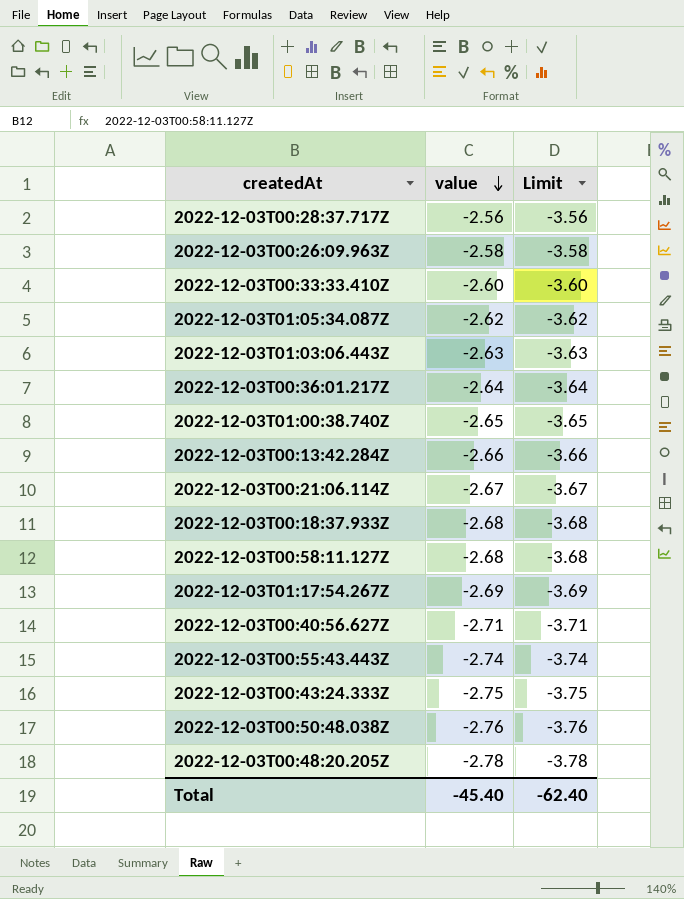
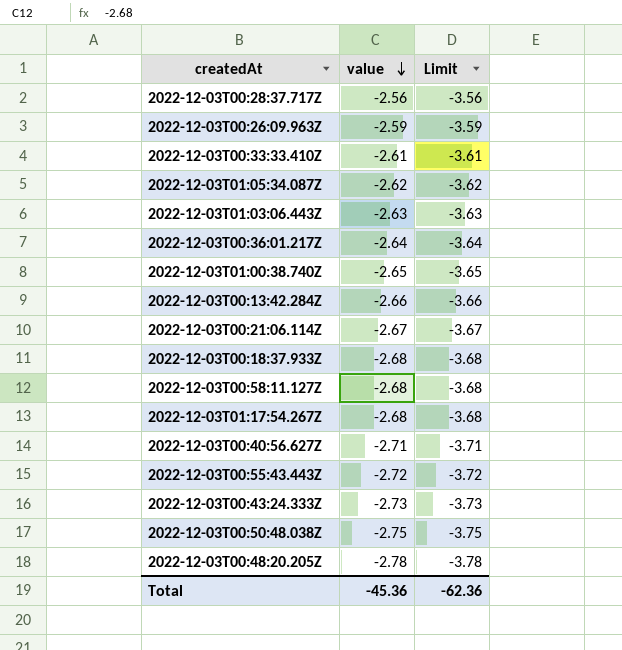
2022-12-03T00:26:09.963Z | value: -2.58 -> -2.59
2022-12-03T00:26:09.963Z | Limit: -3.58 -> -3.59
2022-12-03T00:33:33.410Z | value: -2.60 -> -2.61
2022-12-03T00:33:33.410Z | Limit: -3.60 -> -3.61
2022-12-03T01:17:54.267Z | value: -2.69 -> -2.68
2022-12-03T01:17:54.267Z | Limit: -3.69 -> -3.68
2022-12-03T00:55:43.443Z | value: -2.74 -> -2.72
2022-12-03T00:55:43.443Z | Limit: -3.74 -> -3.72
2022-12-03T00:43:24.333Z | value: -2.75 -> -2.73
2022-12-03T00:43:24.333Z | Limit: -3.75 -> -3.73
2022-12-03T00:50:48.038Z | value: -2.76 -> -2.75
2022-12-03T00:50:48.038Z | Limit: -3.76 -> -3.75
Total | value: -45.40 -> -45.36
Total | Limit: -62.40 -> -62.36

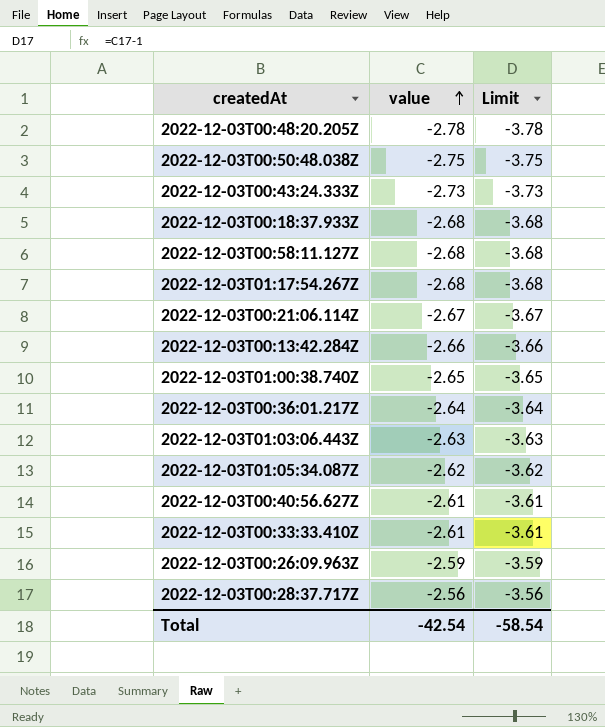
row order: value descending -> value ascending
row 2022-12-03T00:55:43.443Z: -2.72 | -3.72 -> none
2022-12-03T00:40:56.627Z | value: -2.71 -> -2.61
2022-12-03T00:40:56.627Z | Limit: -3.71 -> -3.61
Total | value: -45.36 -> -42.54
Total | Limit: -62.36 -> -58.54

